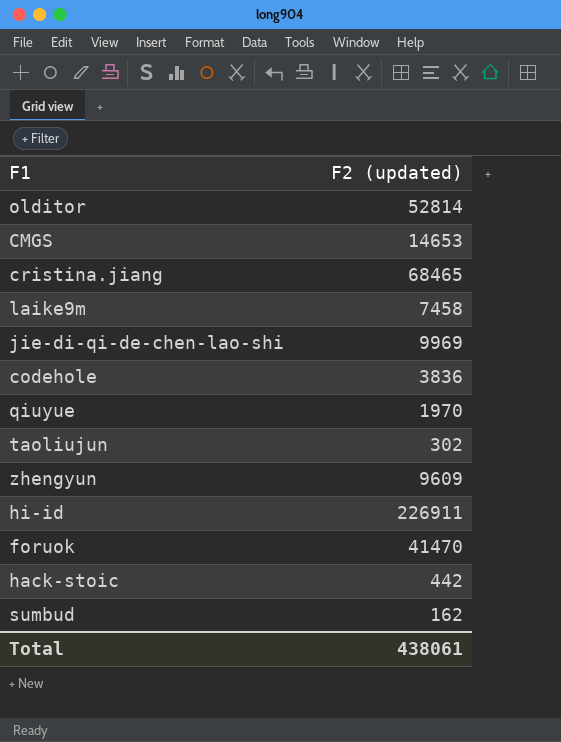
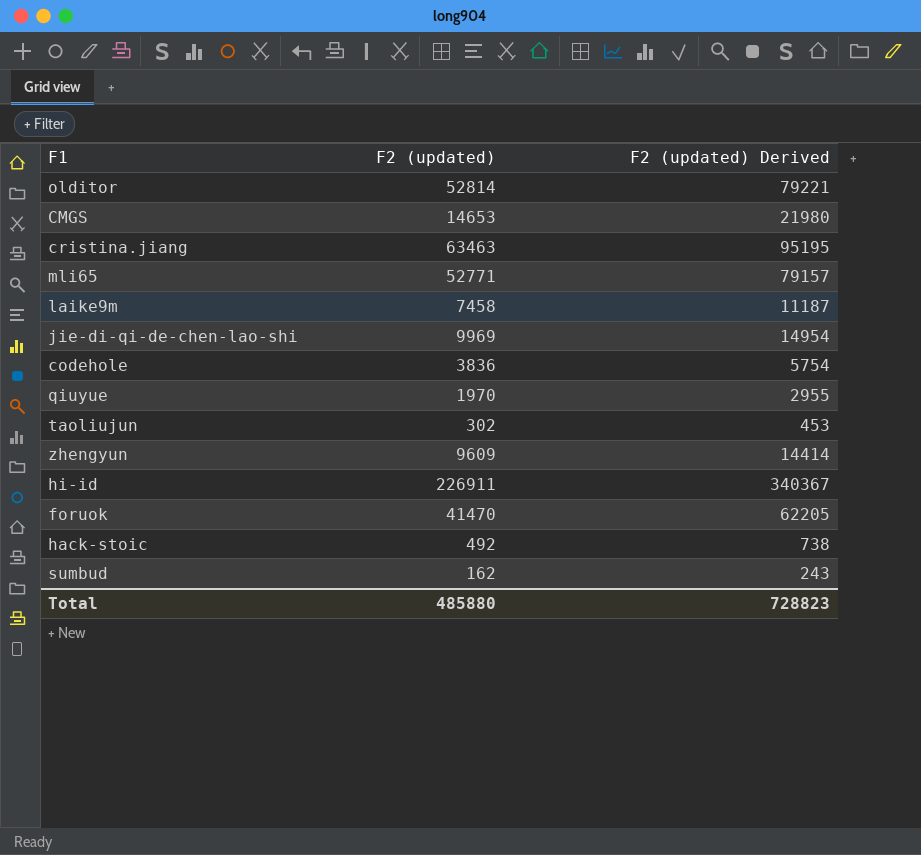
column F2 (updated) Derived | formula: none -> [F2 (updated)] * 1.5
cristina.jiang | F2 (updated): 68465 -> 63463
row mli65: none -> 52771 | 79157
hack-stoic | F2 (updated): 442 -> 492
Total | F2 (updated): 438061 -> 485880

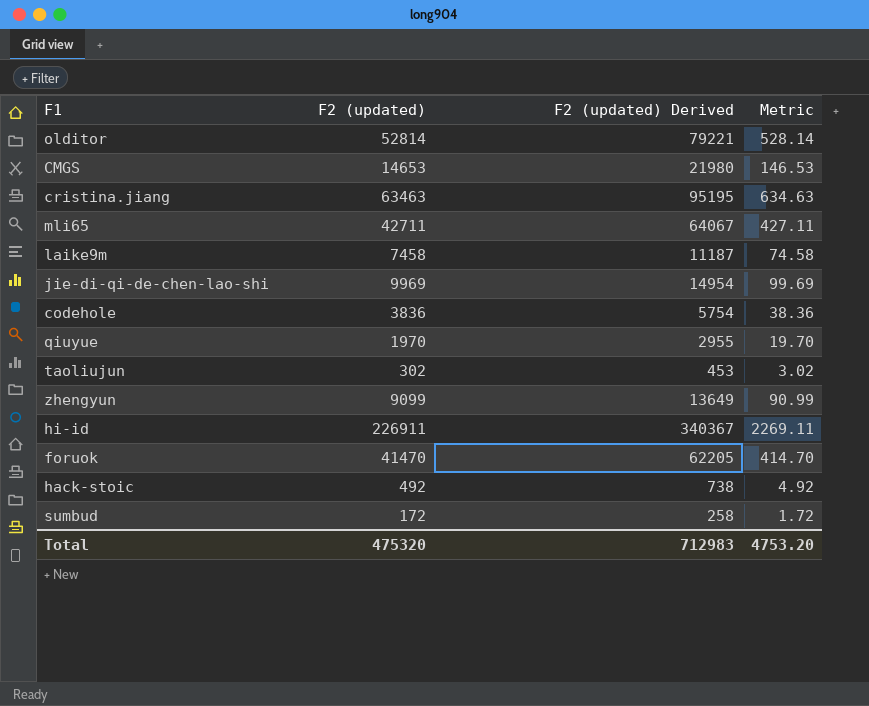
column Metric | formula: none -> [F2 (updated)] * 0.01
mli65 | F2 (updated): 52771 -> 42711
mli65 | F2 (updated) Derived: 79157 -> 64067
zhengyun | F2 (updated): 9609 -> 9099
zhengyun | F2 (updated) Derived: 14414 -> 13649
sumbud | F2 (updated): 162 -> 172
sumbud | F2 (updated) Derived: 243 -> 258
Total | F2 (updated): 485880 -> 475320
Total | F2 (updated) Derived: 728823 -> 712983

